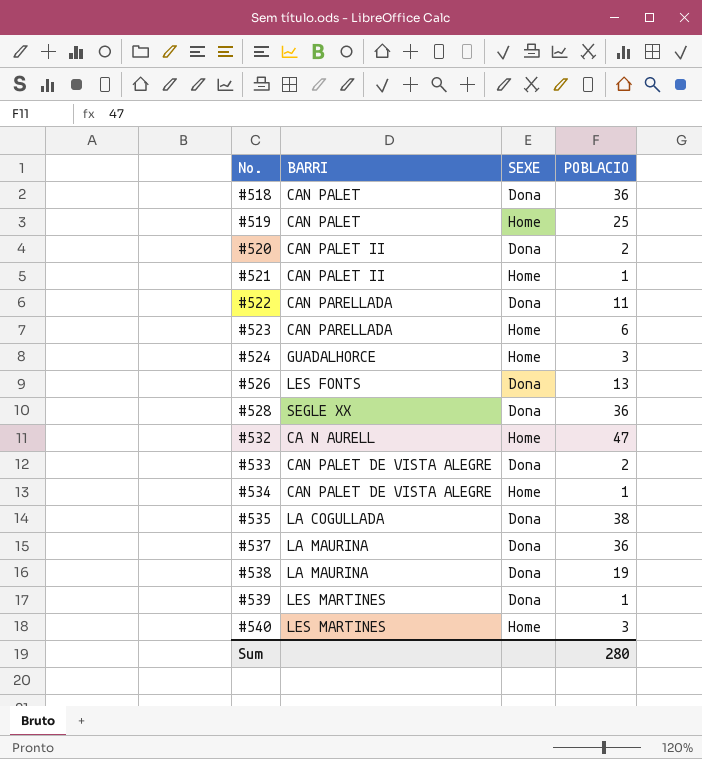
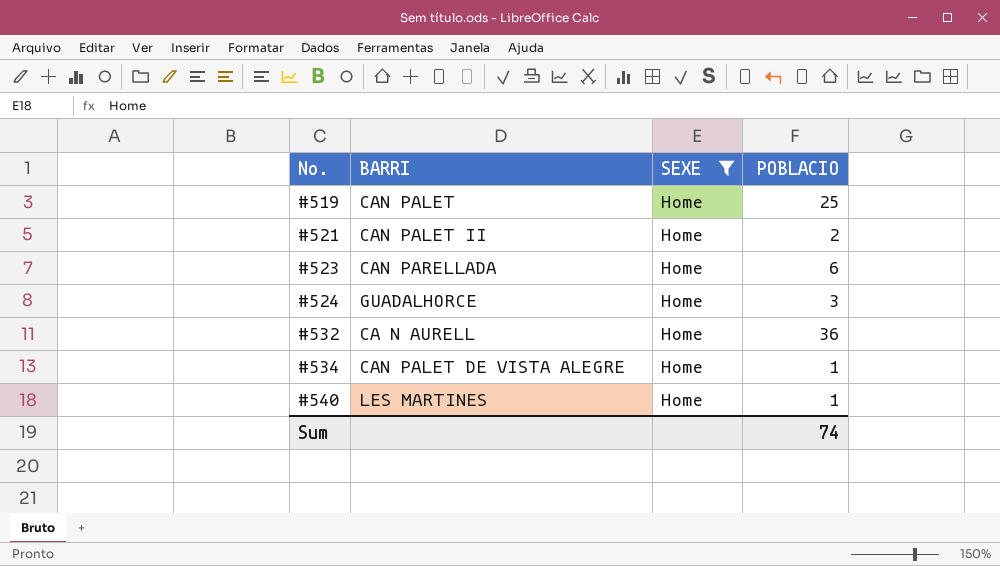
filter: none -> SEXE = Home
#521 | POBLACIO: 1 -> 2
#532 | POBLACIO: 47 -> 36
#540 | POBLACIO: 3 -> 1
Sum | POBLACIO: 280 -> 74

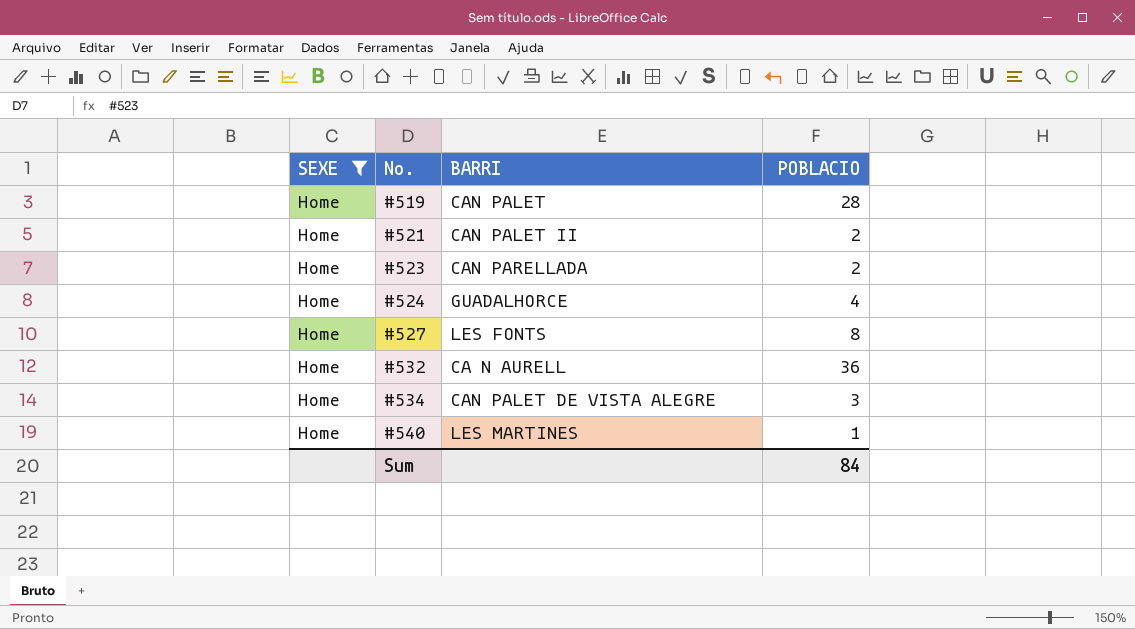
column SEXE | position: 3 -> 1
#519 | POBLACIO: 25 -> 28
#523 | POBLACIO: 6 -> 2
#524 | POBLACIO: 3 -> 4
row #527: none -> Home | LES FONTS | 8
#534 | POBLACIO: 1 -> 3
Sum | POBLACIO: 74 -> 84

